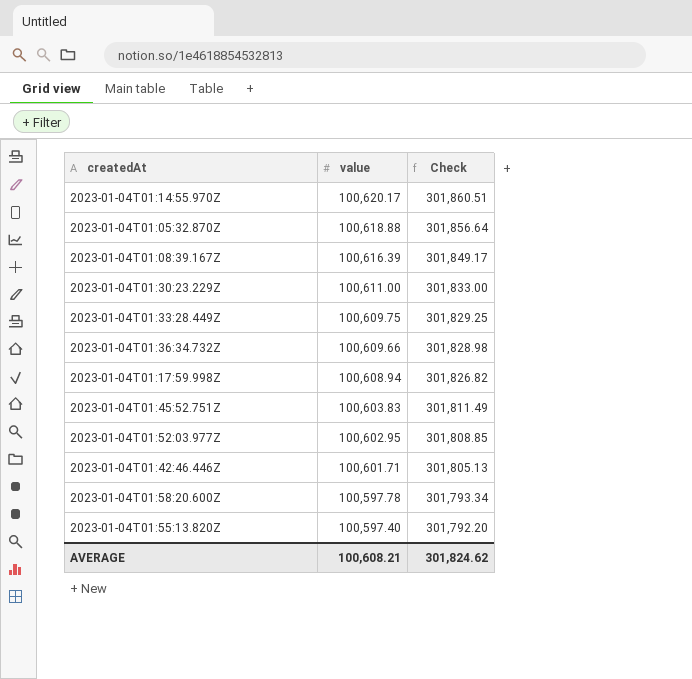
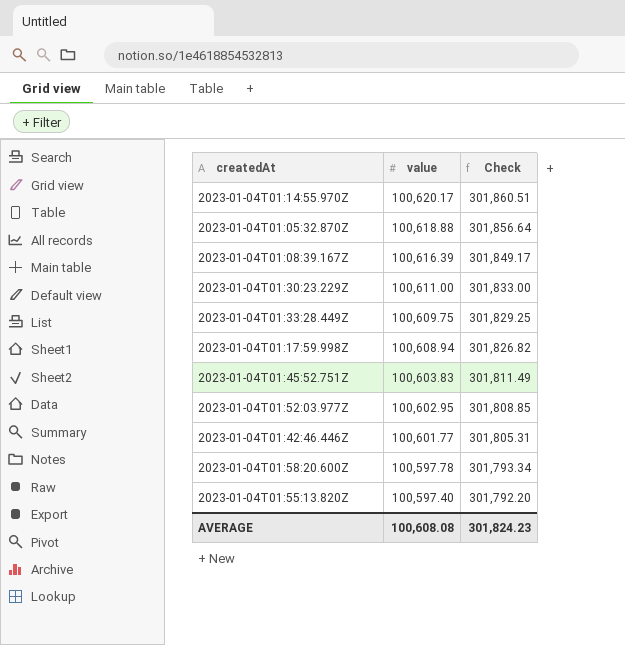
row 2023-01-04T01:36:34.732Z: 100,609.66 | 301,828.98 -> none
2023-01-04T01:42:46.446Z | value: 100,601.71 -> 100,601.77
2023-01-04T01:42:46.446Z | Check: 301,805.13 -> 301,805.31
AVERAGE | value: 100,608.21 -> 100,608.08
AVERAGE | Check: 301,824.62 -> 301,824.23

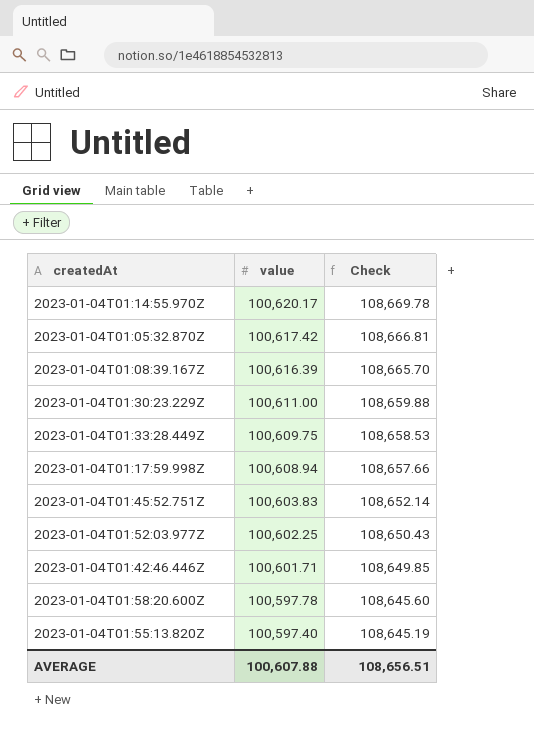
column Check | formula: [value] * 3 -> [value] * 1.08
2023-01-04T01:05:32.870Z | value: 100,618.88 -> 100,617.42
2023-01-04T01:52:03.977Z | value: 100,602.95 -> 100,602.25
2023-01-04T01:42:46.446Z | value: 100,601.77 -> 100,601.71
AVERAGE | value: 100,608.08 -> 100,607.88
AVERAGE | Check: 301,824.23 -> 108,656.51

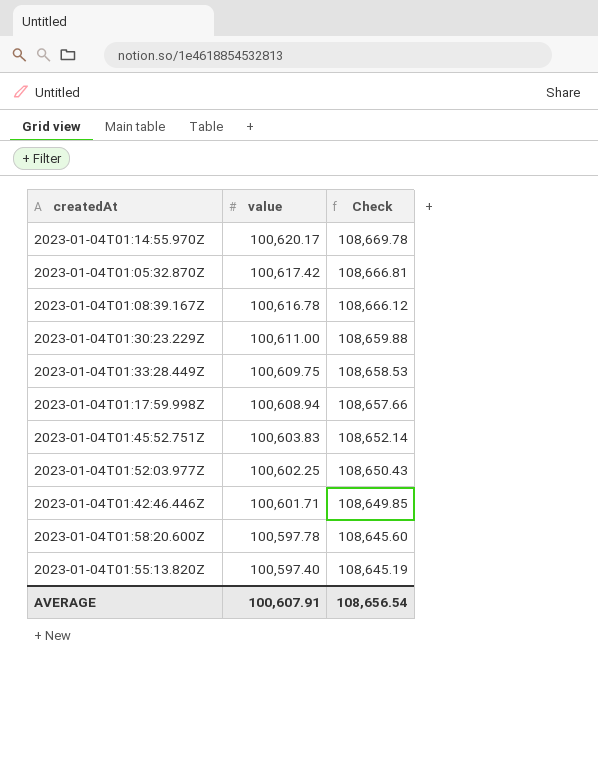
2023-01-04T01:08:39.167Z | value: 100,616.39 -> 100,616.78
2023-01-04T01:08:39.167Z | Check: 108,665.70 -> 108,666.12
AVERAGE | value: 100,607.88 -> 100,607.91
AVERAGE | Check: 108,656.51 -> 108,656.54

